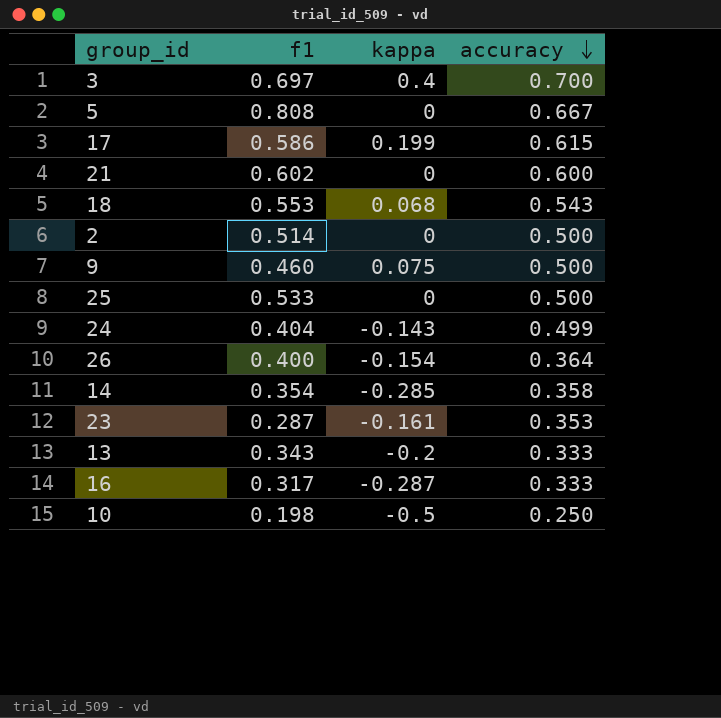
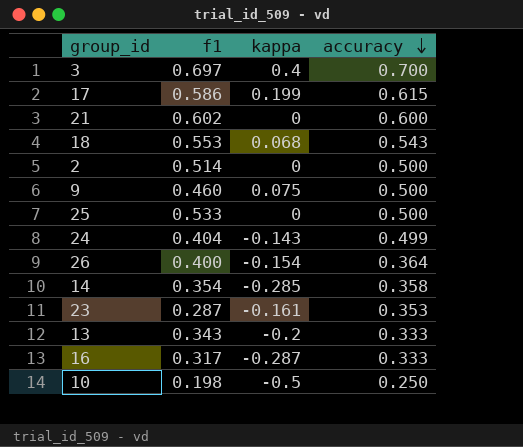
row 5: 0.808 | 0 | 0.667 -> none

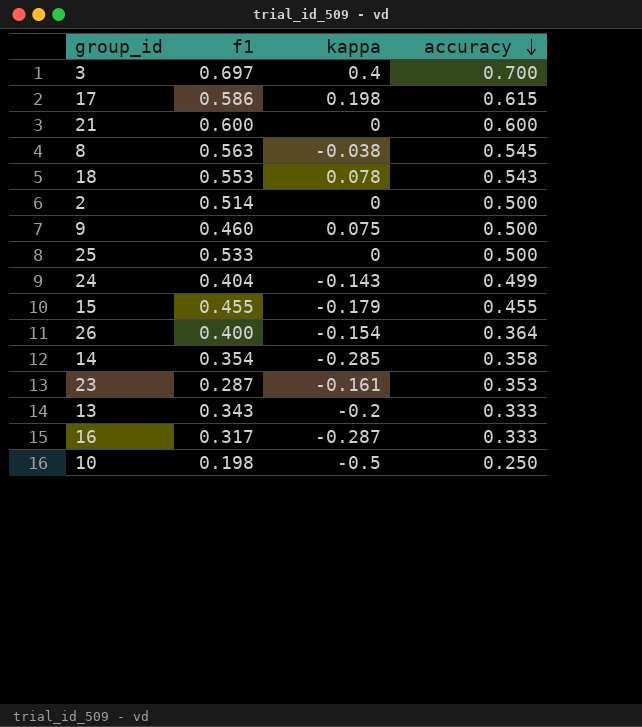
17 | kappa: 0.199 -> 0.198
21 | f1: 0.602 -> 0.600
row 8: none -> 0.563 | -0.038 | 0.545
18 | kappa: 0.068 -> 0.078
row 15: none -> 0.455 | -0.179 | 0.455

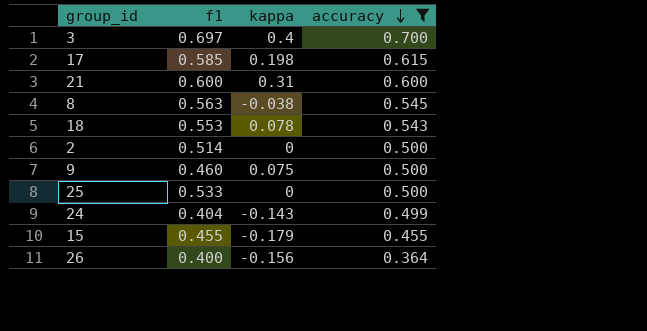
filter: none -> accuracy >= 0.364
17 | f1: 0.586 -> 0.585
21 | kappa: 0 -> 0.31
26 | kappa: -0.154 -> -0.156

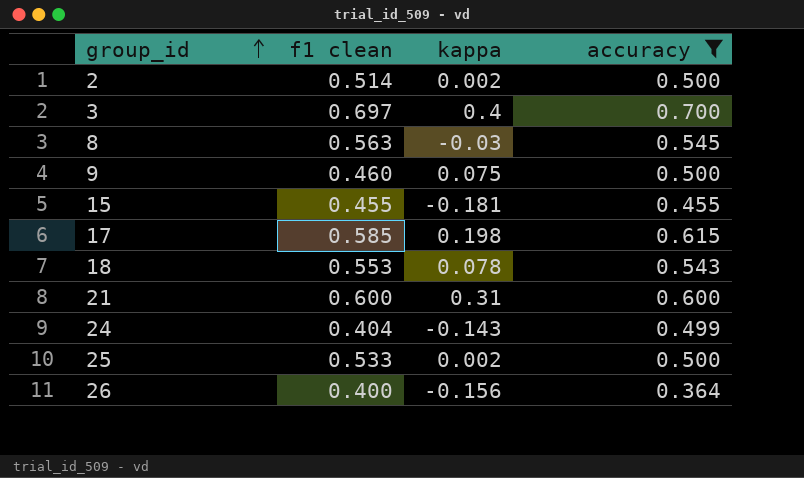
row order: accuracy descending -> group_id ascending
column name: f1 -> f1 clean
2 | kappa: 0 -> 0.002
8 | kappa: -0.038 -> -0.03
15 | kappa: -0.179 -> -0.181
25 | kappa: 0 -> 0.002

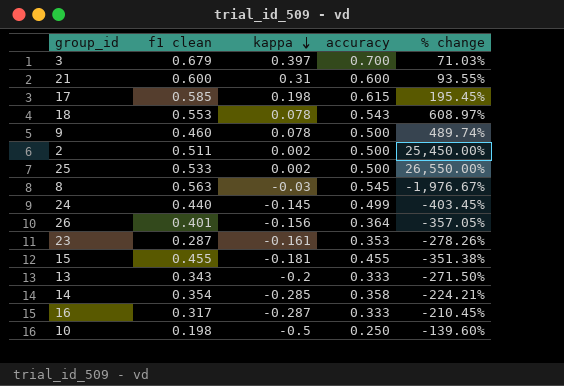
filter: accuracy >= 0.364 -> none
row order: group_id ascending -> kappa descending
column % change | formula: none -> ([f1 clean] - [kappa]) / [kappa]
3 | f1 clean: 0.697 -> 0.679
3 | kappa: 0.4 -> 0.397
9 | kappa: 0.075 -> 0.078
2 | f1 clean: 0.514 -> 0.511
24 | f1 clean: 0.404 -> 0.440
24 | kappa: -0.143 -> -0.145
26 | f1 clean: 0.400 -> 0.401

